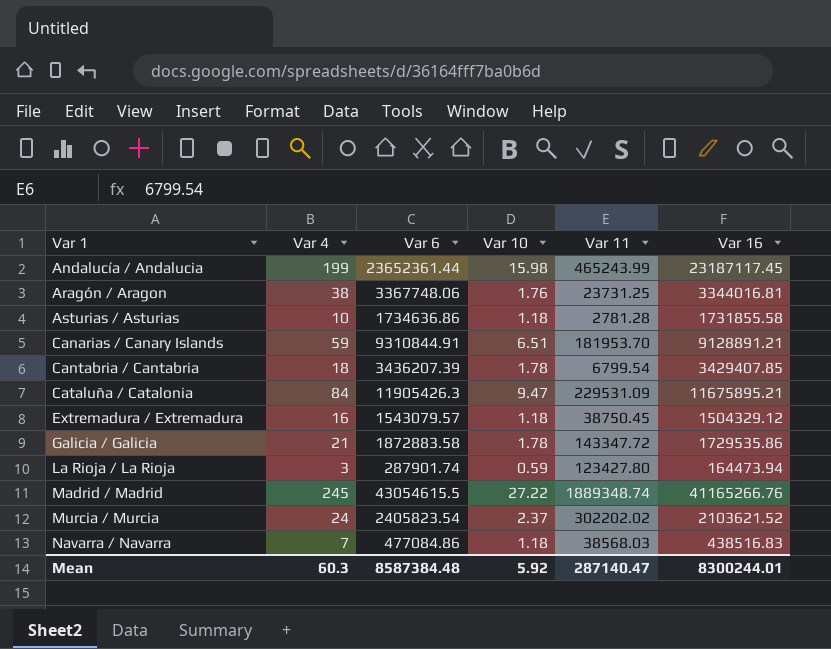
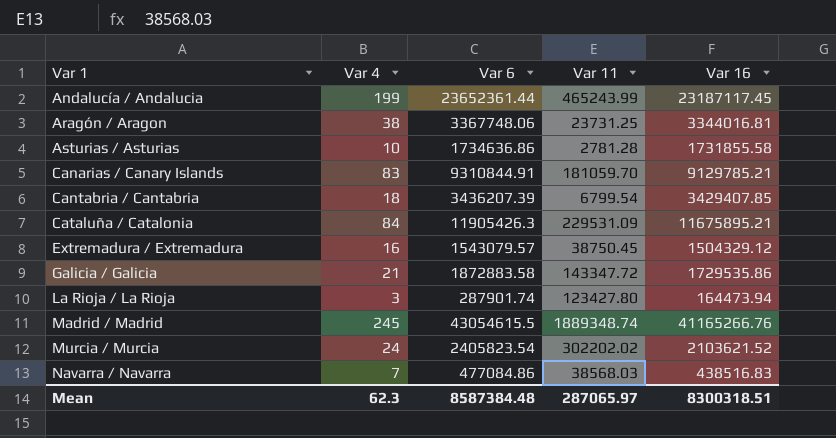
column Var 10 | position: 4 -> none
Canarias / Canary Islands | Var 4: 59 -> 83
Canarias / Canary Islands | Var 11: 181953.70 -> 181059.70
Canarias / Canary Islands | Var 16: 9128891.21 -> 9129785.21
Mean | Var 4: 60.3 -> 62.3
Mean | Var 11: 287140.47 -> 287065.97
Mean | Var 16: 8300244.01 -> 8300318.51

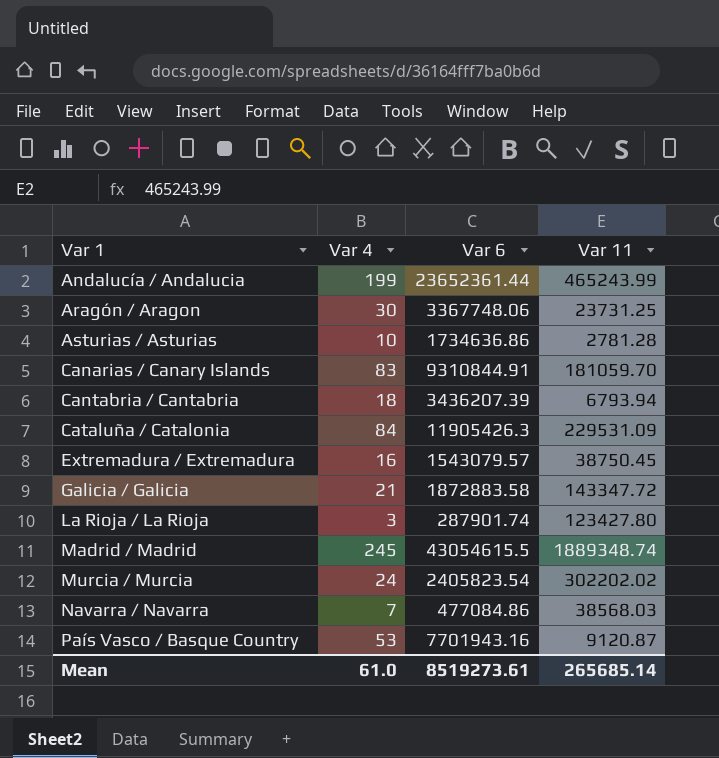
column Var 16 | formula: [Var 6] - [Var 11] -> none
Aragón / Aragon | Var 4: 38 -> 30
Cantabria / Cantabria | Var 11: 6799.54 -> 6793.94
row País Vasco / Basque Country: none -> 53 | 7701943.16 | 9120.87
Mean | Var 4: 62.3 -> 61.0
Mean | Var 6: 8587384.48 -> 8519273.61
Mean | Var 11: 287065.97 -> 265685.14

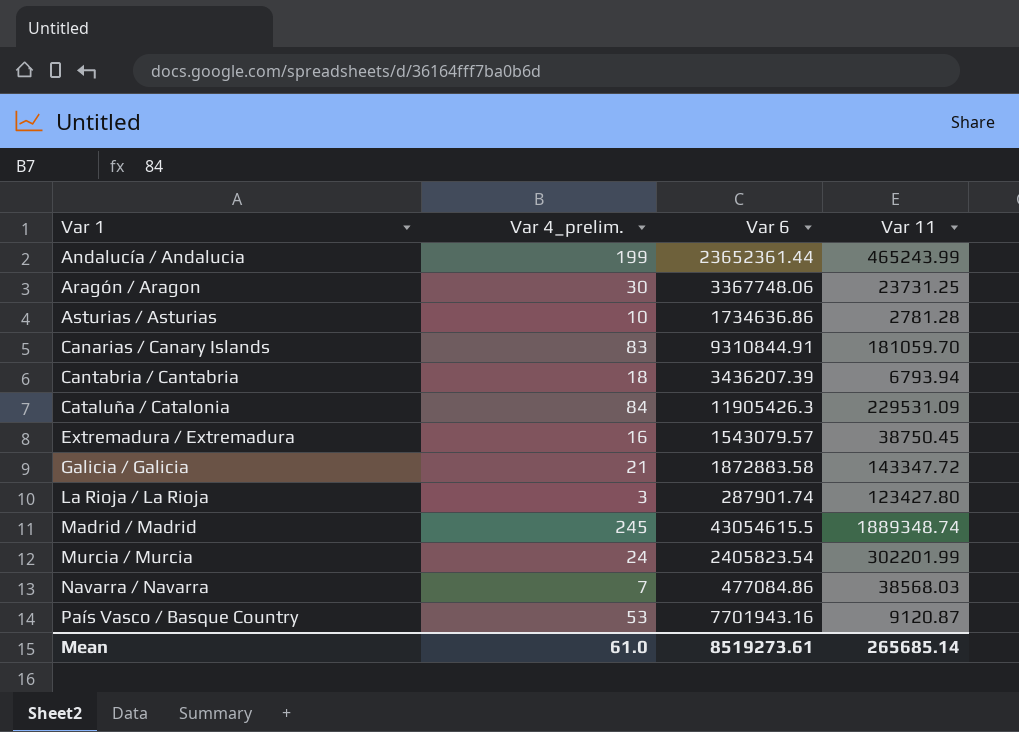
column name: Var 4 -> Var 4_prelim.
Murcia / Murcia | Var 11: 302202.02 -> 302201.99

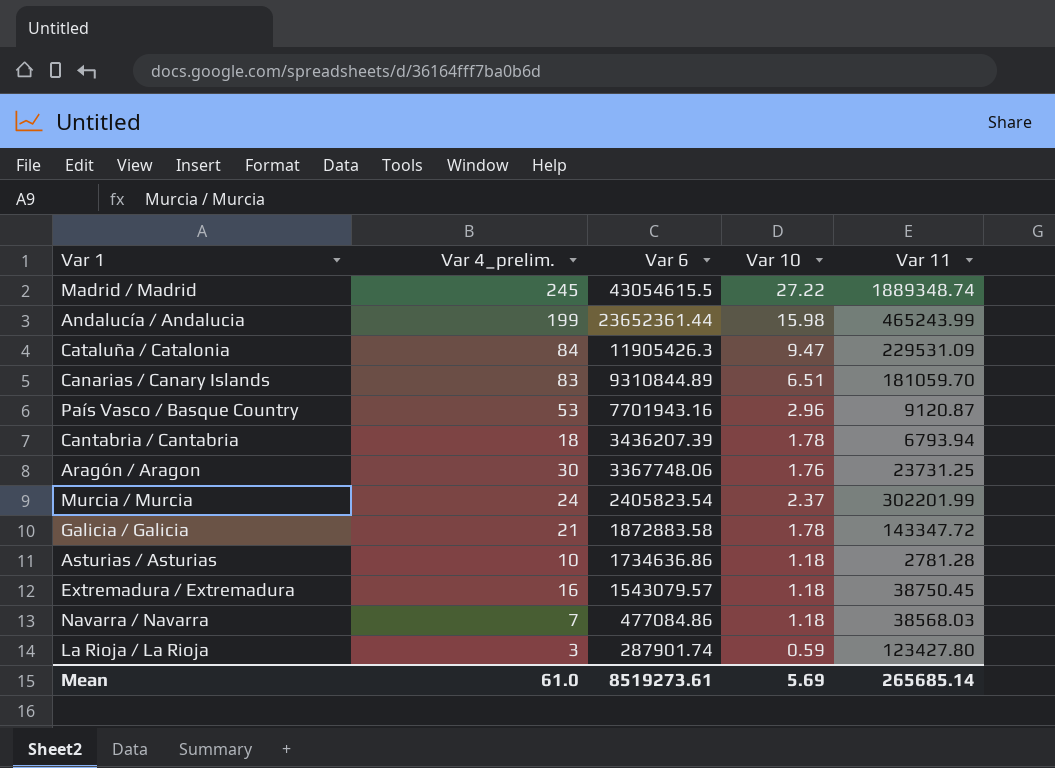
row order: Var 1 ascending -> Var 6 descending
column Var 10 | position: none -> 4
Canarias / Canary Islands | Var 6: 9310844.91 -> 9310844.89

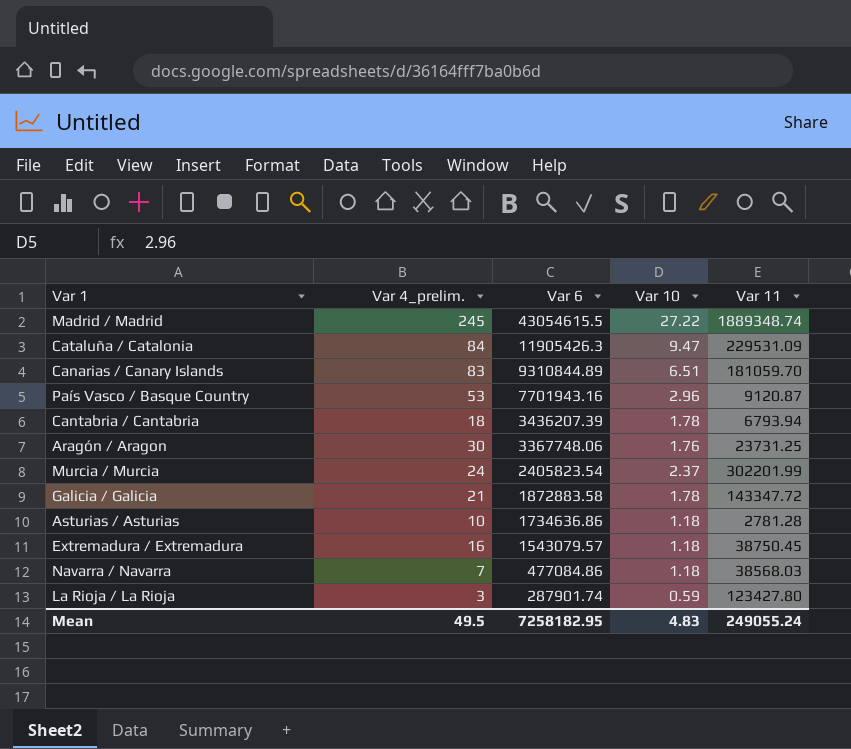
row Andalucía / Andalucia: 199 | 23652361.44 | 15.98 | 465243.99 -> none
Mean | Var 4_prelim.: 61.0 -> 49.5
Mean | Var 6: 8519273.61 -> 7258182.95
Mean | Var 10: 5.69 -> 4.83
Mean | Var 11: 265685.14 -> 249055.24

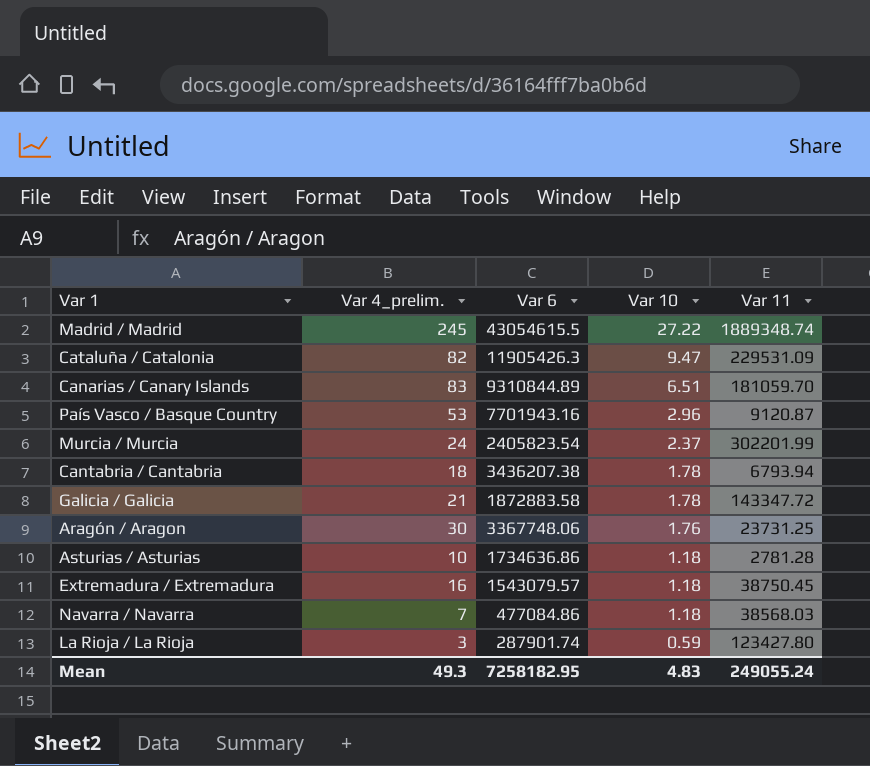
row order: Var 6 descending -> Var 10 descending
Cataluña / Catalonia | Var 4_prelim.: 84 -> 82
Cantabria / Cantabria | Var 6: 3436207.39 -> 3436207.38
Mean | Var 4_prelim.: 49.5 -> 49.3

